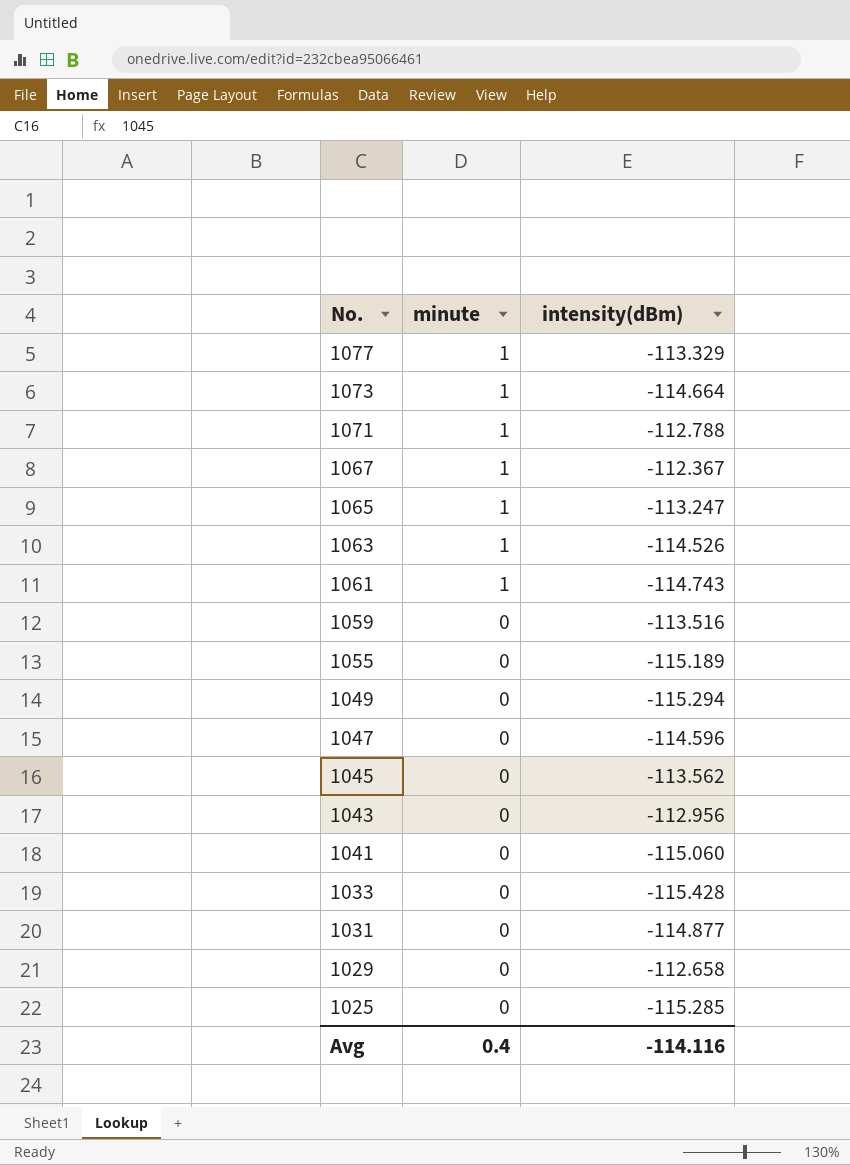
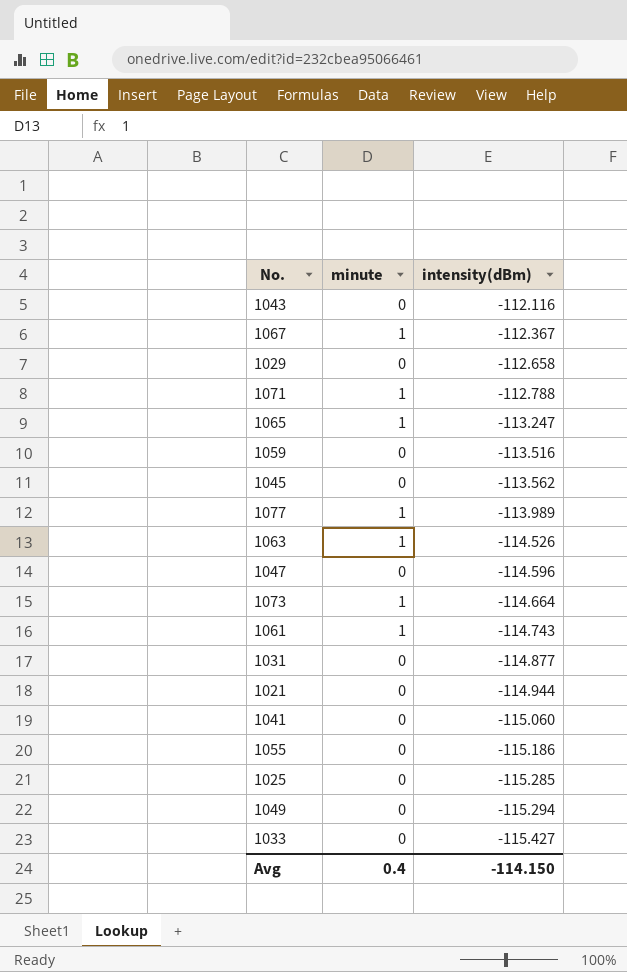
row order: No. descending -> intensity(dBm) descending
1043 | intensity(dBm): -112.956 -> -112.116
1077 | intensity(dBm): -113.329 -> -113.989
row 1021: none -> 0 | -114.944
1055 | intensity(dBm): -115.189 -> -115.186
1033 | intensity(dBm): -115.428 -> -115.427
Avg | intensity(dBm): -114.116 -> -114.150

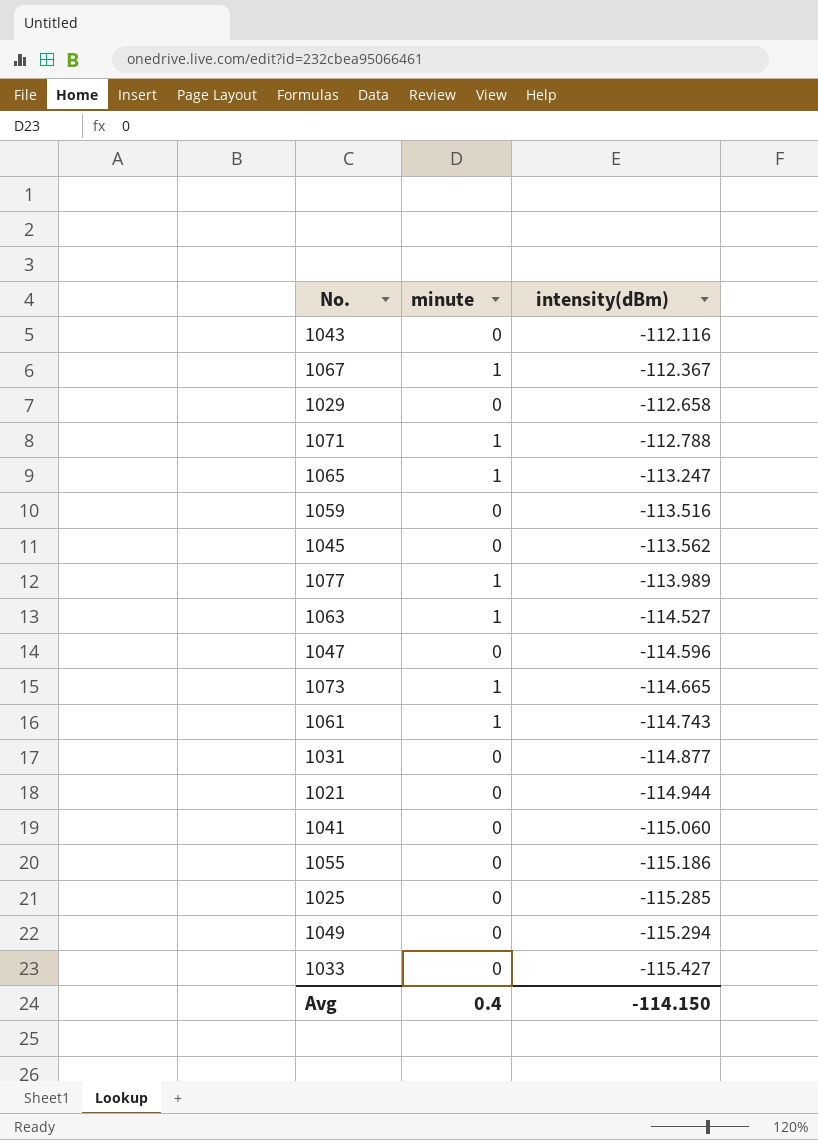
1063 | intensity(dBm): -114.526 -> -114.527
1073 | intensity(dBm): -114.664 -> -114.665

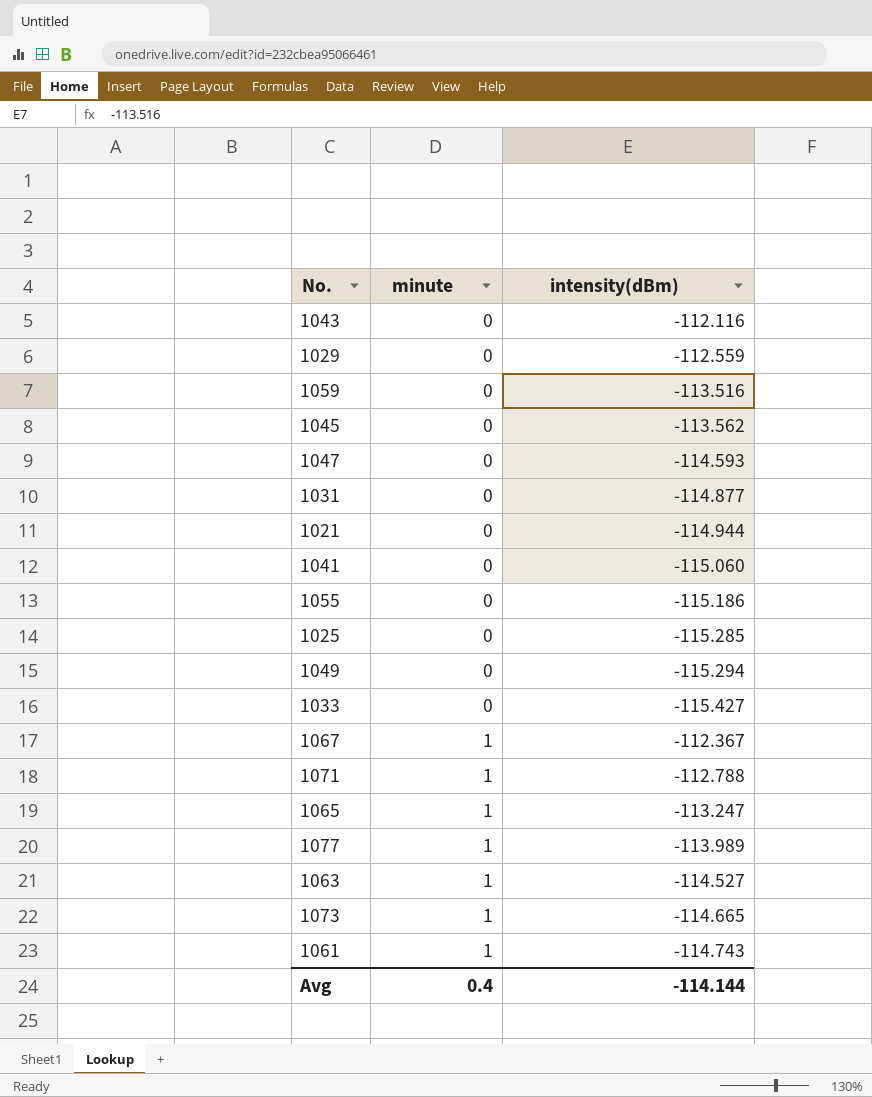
row order: intensity(dBm) descending -> minute ascending
1029 | intensity(dBm): -112.658 -> -112.559
1047 | intensity(dBm): -114.596 -> -114.593
Avg | intensity(dBm): -114.150 -> -114.144

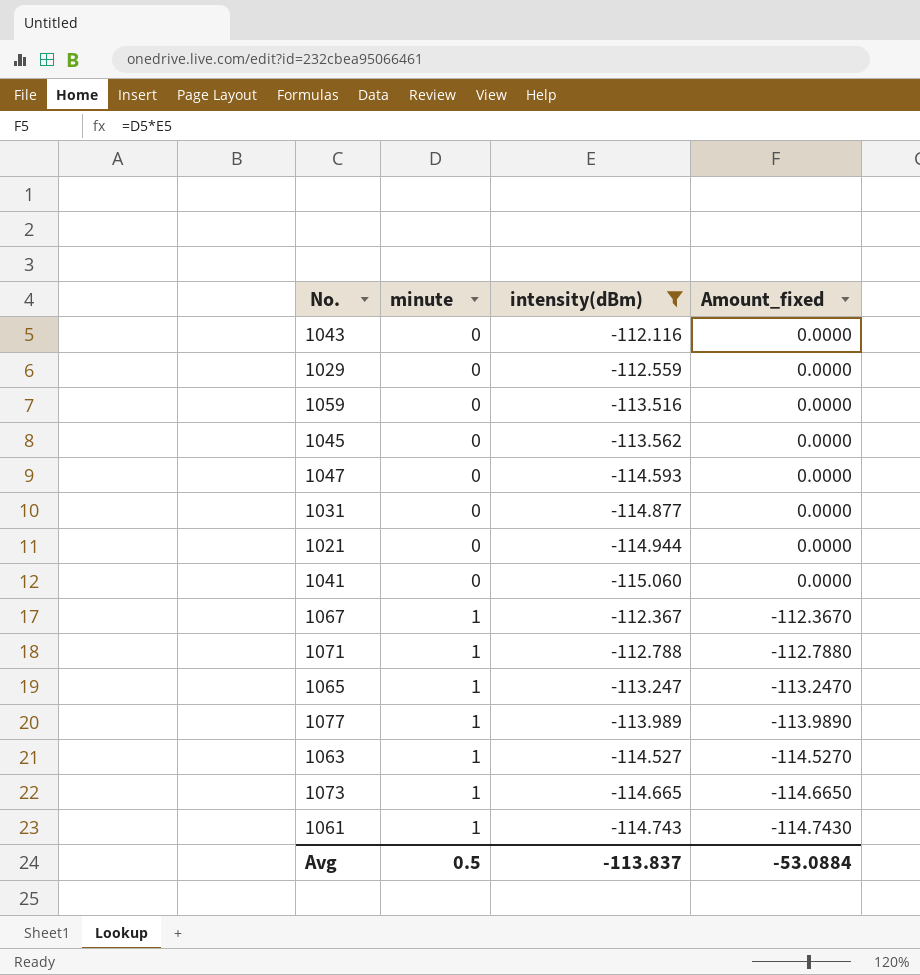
filter: none -> intensity(dBm) >= -115.060
column Amount_fixed | formula: none -> [minute] * [intensity(dBm)]
Avg | minute: 0.4 -> 0.5
Avg | intensity(dBm): -114.144 -> -113.837

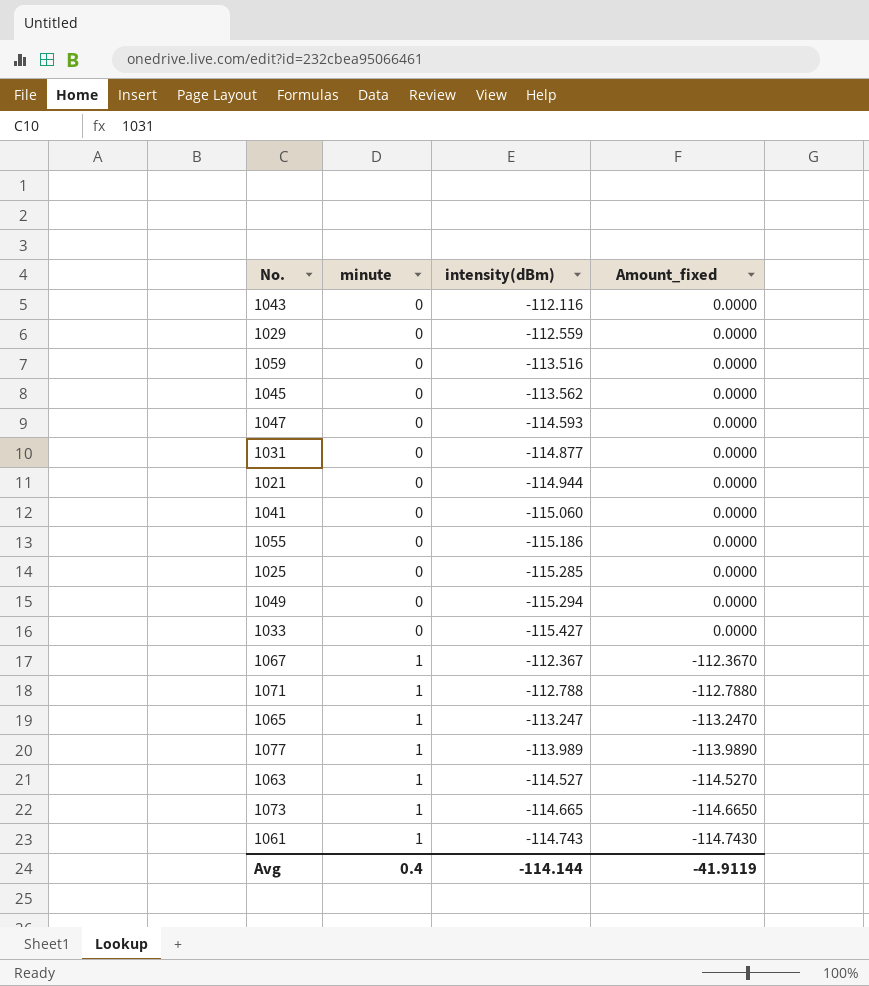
filter: intensity(dBm) >= -115.060 -> none
Avg | minute: 0.5 -> 0.4
Avg | intensity(dBm): -113.837 -> -114.144
Avg | Amount_fixed: -53.0884 -> -41.9119

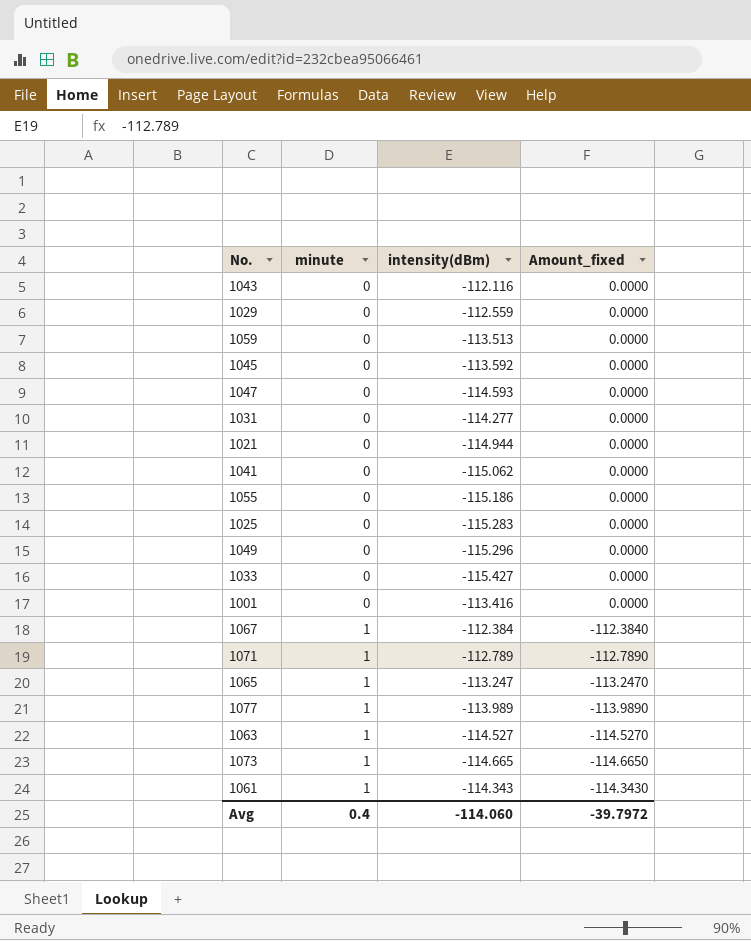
1059 | intensity(dBm): -113.516 -> -113.513
1045 | intensity(dBm): -113.562 -> -113.592
1031 | intensity(dBm): -114.877 -> -114.277
1041 | intensity(dBm): -115.060 -> -115.062
1025 | intensity(dBm): -115.285 -> -115.283
1049 | intensity(dBm): -115.294 -> -115.296
row 1001: none -> 0 | -113.416 | 0.0000
1067 | intensity(dBm): -112.367 -> -112.384
1067 | Amount_fixed: -112.3670 -> -112.3840
1071 | intensity(dBm): -112.788 -> -112.789
1071 | Amount_fixed: -112.7880 -> -112.7890
1061 | intensity(dBm): -114.743 -> -114.343
1061 | Amount_fixed: -114.7430 -> -114.3430
Avg | intensity(dBm): -114.144 -> -114.060
Avg | Amount_fixed: -41.9119 -> -39.7972

